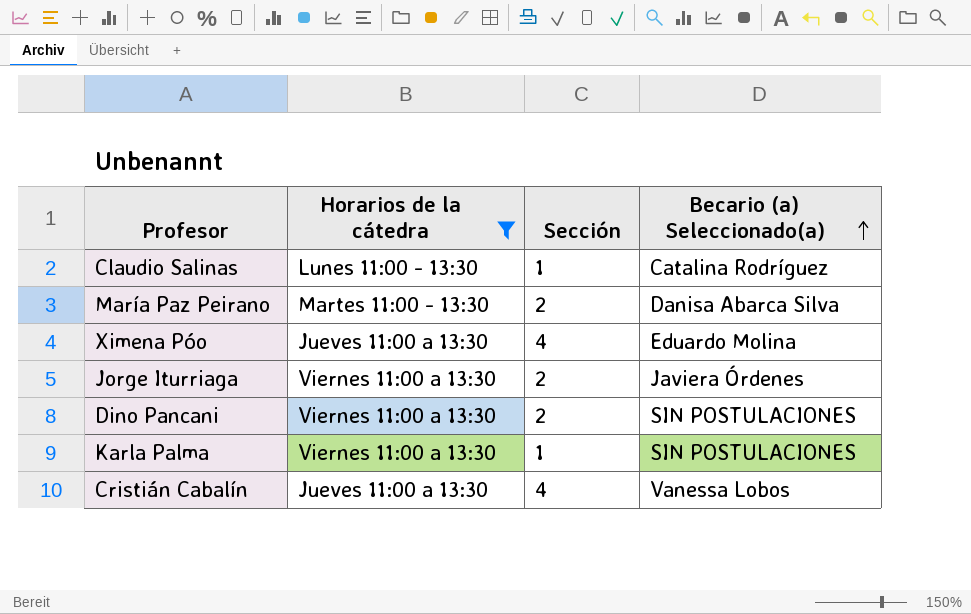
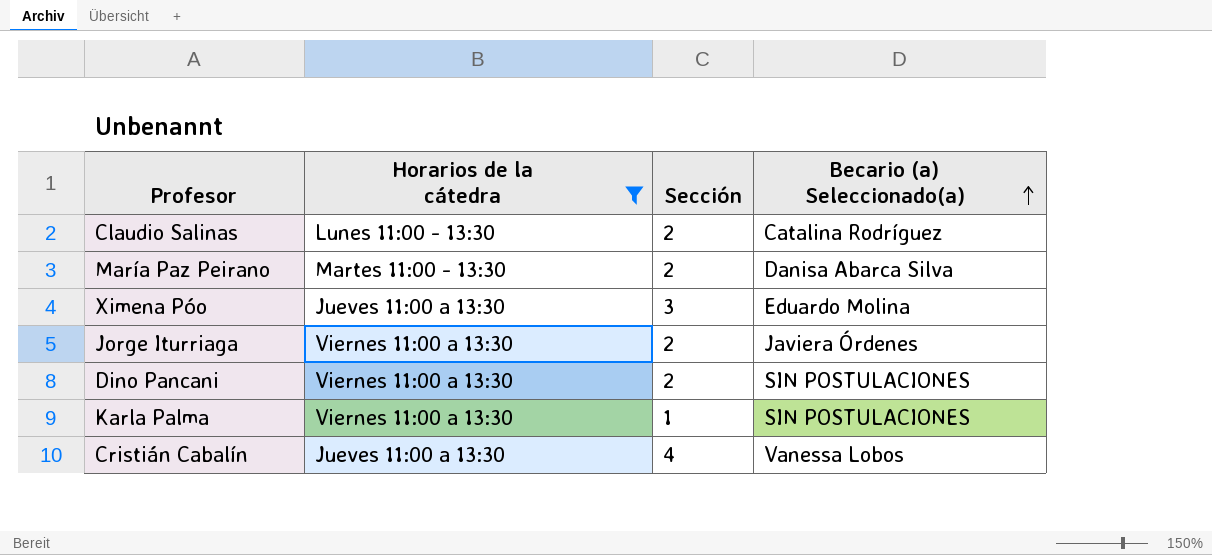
Claudio Salinas | Sección: 1 -> 2
Ximena Póo | Sección: 4 -> 3

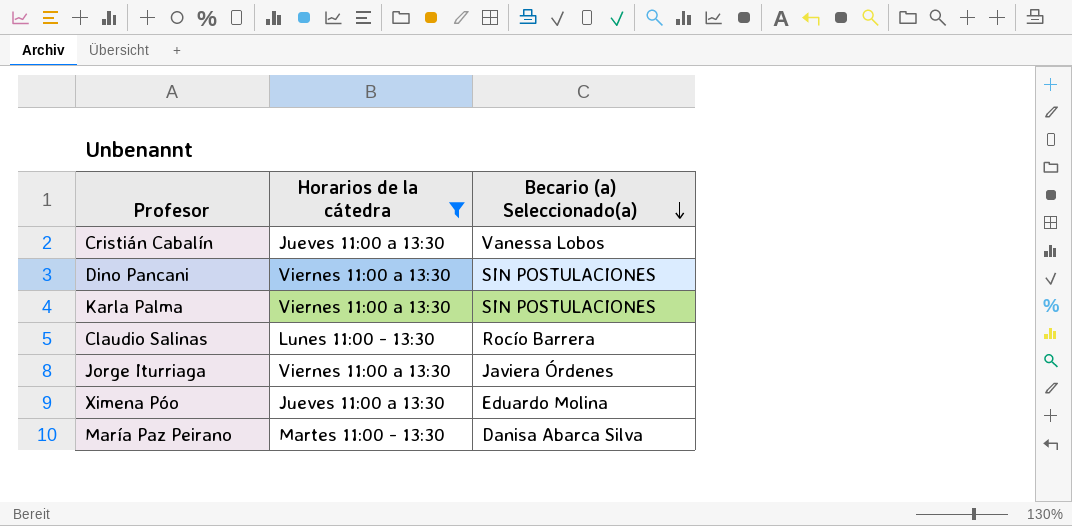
row order: Becario (a) Seleccionado(a) ascending -> Becario (a) Seleccionado(a) descending
column Sección | position: 3 -> none
Claudio Salinas | Becario (a) Seleccionado(a): Catalina Rodríguez -> Rocío Barrera

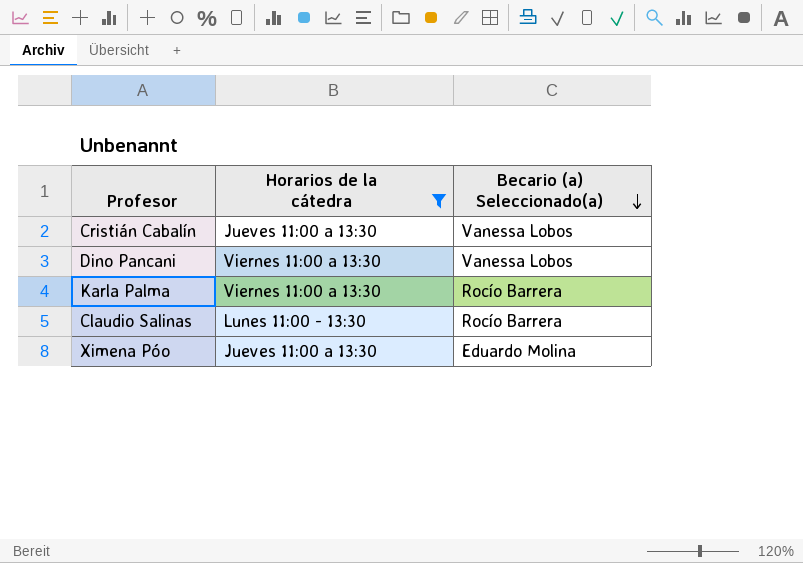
row Jorge Iturriaga: Viernes 11:00 a 13:30 | Javiera Órdenes -> none
row María Paz Peirano: Martes 11:00 - 13:30 | Danisa Abarca Silva -> none
Dino Pancani | Becario (a) Seleccionado(a): SIN POSTULACIONES -> Vanessa Lobos
Karla Palma | Becario (a) Seleccionado(a): SIN POSTULACIONES -> Rocío Barrera

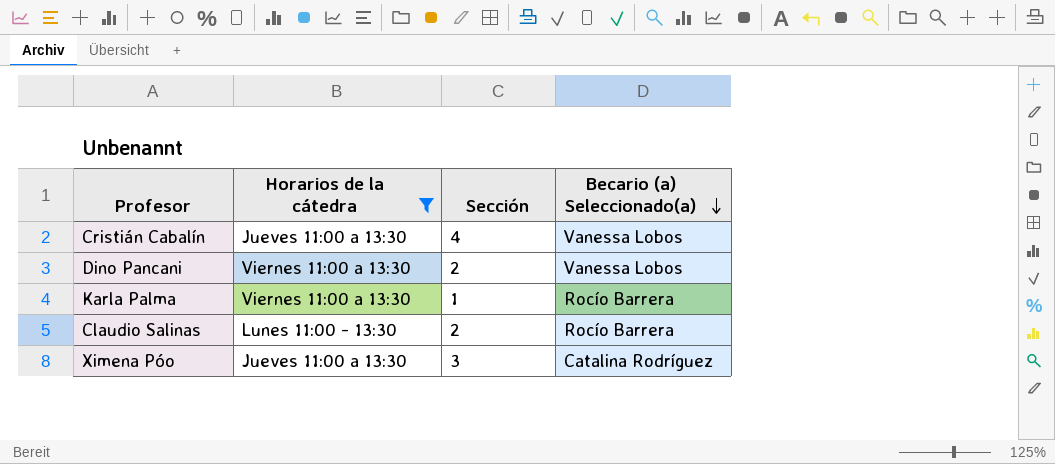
column Sección | position: none -> 3
Ximena Póo | Becario (a) Seleccionado(a): Eduardo Molina -> Catalina Rodríguez

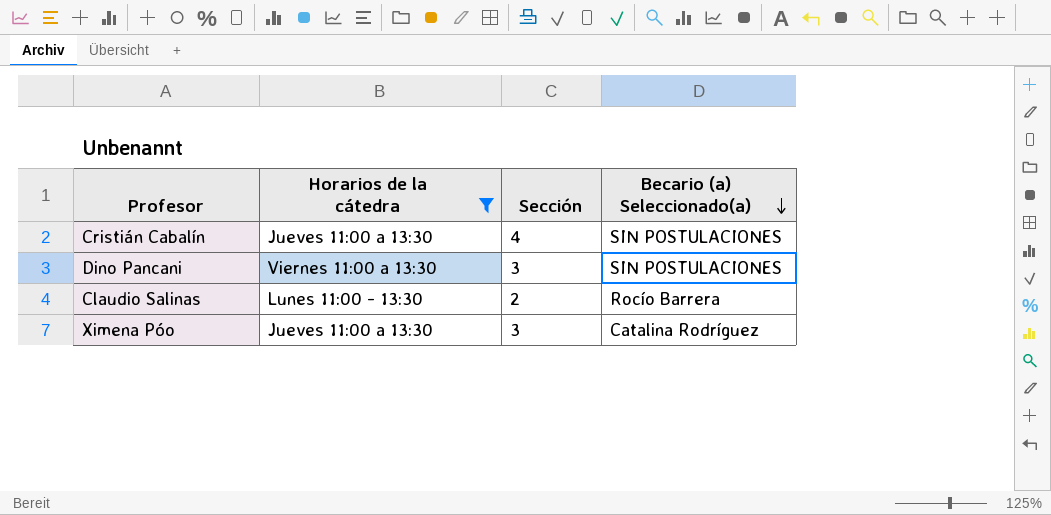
row Karla Palma: Viernes 11:00 a 13:30 | 1 | Rocío Barrera -> none
Cristián Cabalín | Becario (a) Seleccionado(a): Vanessa Lobos -> SIN POSTULACIONES
Dino Pancani | Sección: 2 -> 3
Dino Pancani | Becario (a) Seleccionado(a): Vanessa Lobos -> SIN POSTULACIONES

